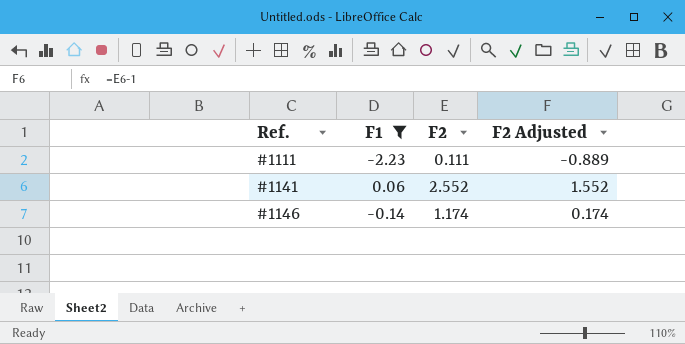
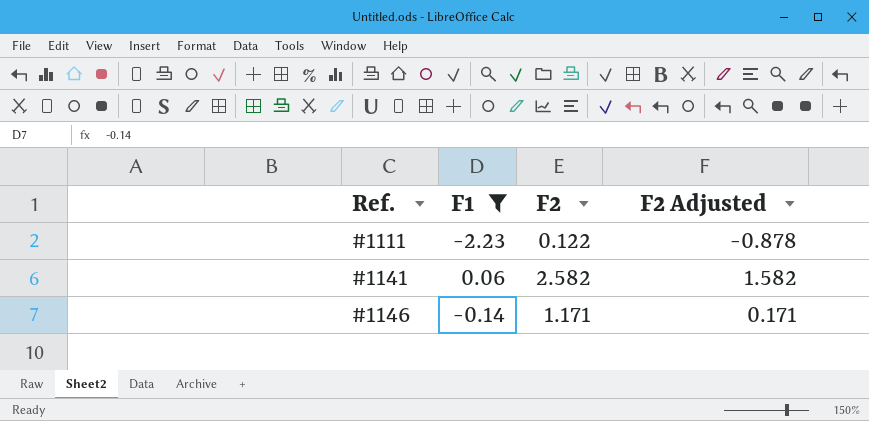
#1111 | F2: 0.111 -> 0.122
#1111 | F2 Adjusted: -0.889 -> -0.878
#1141 | F2: 2.552 -> 2.582
#1141 | F2 Adjusted: 1.552 -> 1.582
#1146 | F2: 1.174 -> 1.171
#1146 | F2 Adjusted: 0.174 -> 0.171

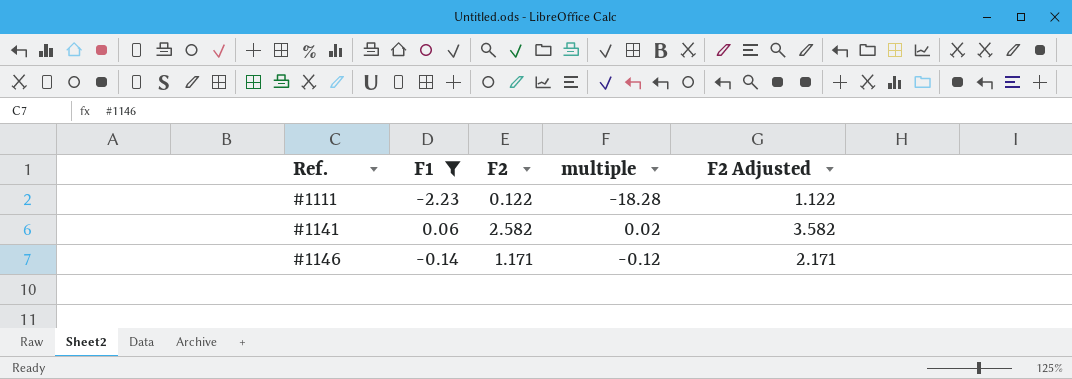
column multiple | formula: none -> [F1] / [F2]
column F2 Adjusted | formula: [F2] - 1 -> [F2] + 1

